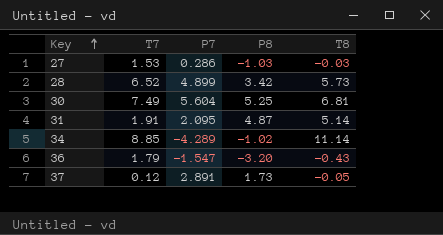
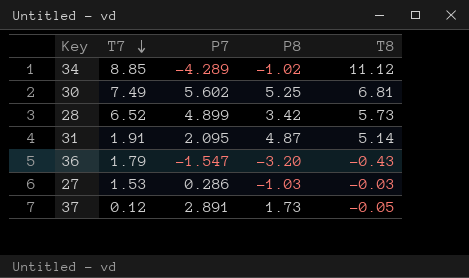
row order: Key ascending -> T7 descending
34 | T8: 11.14 -> 11.12
30 | P7: 5.604 -> 5.602

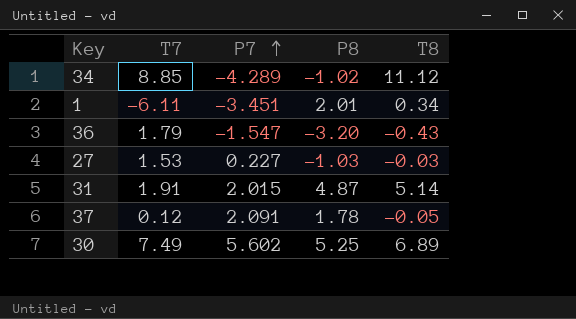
row order: T7 descending -> P7 ascending
row 28: 6.52 | 4.899 | 3.42 | 5.73 -> none
row 1: none -> -6.11 | -3.451 | 2.01 | 0.34
27 | P7: 0.286 -> 0.227
31 | P7: 2.095 -> 2.015
37 | P7: 2.891 -> 2.091
37 | P8: 1.73 -> 1.78
30 | T8: 6.81 -> 6.89

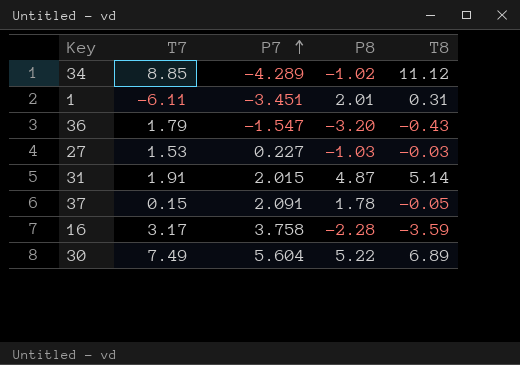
1 | T8: 0.34 -> 0.31
37 | T7: 0.12 -> 0.15
row 16: none -> 3.17 | 3.758 | -2.28 | -3.59
30 | P7: 5.602 -> 5.604
30 | P8: 5.25 -> 5.22

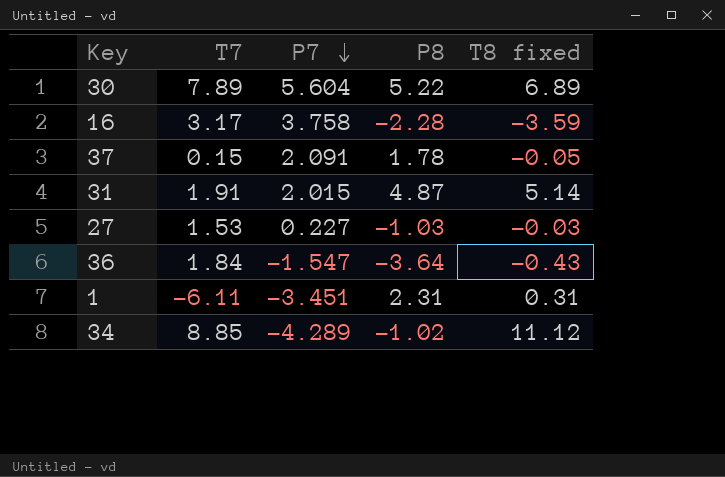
row order: P7 ascending -> P7 descending
column name: T8 -> T8 fixed
30 | T7: 7.49 -> 7.89
36 | T7: 1.79 -> 1.84
36 | P8: -3.20 -> -3.64
1 | P8: 2.01 -> 2.31

